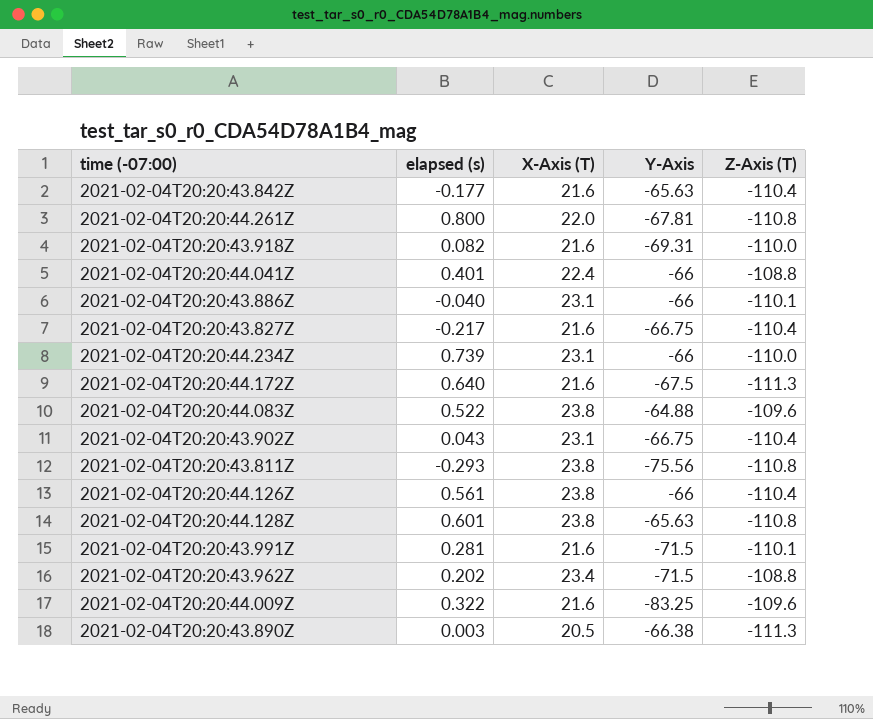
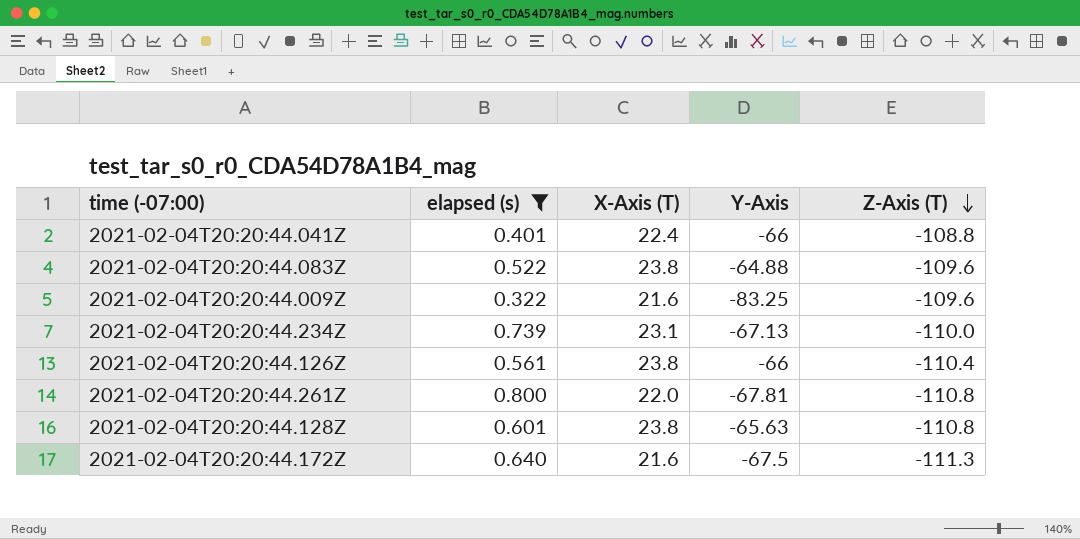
filter: none -> elapsed (s) >= 0.322
row order: none -> Z-Axis (T) descending
2021-02-04T20:20:44.234Z | Y-Axis: -66 -> -67.13

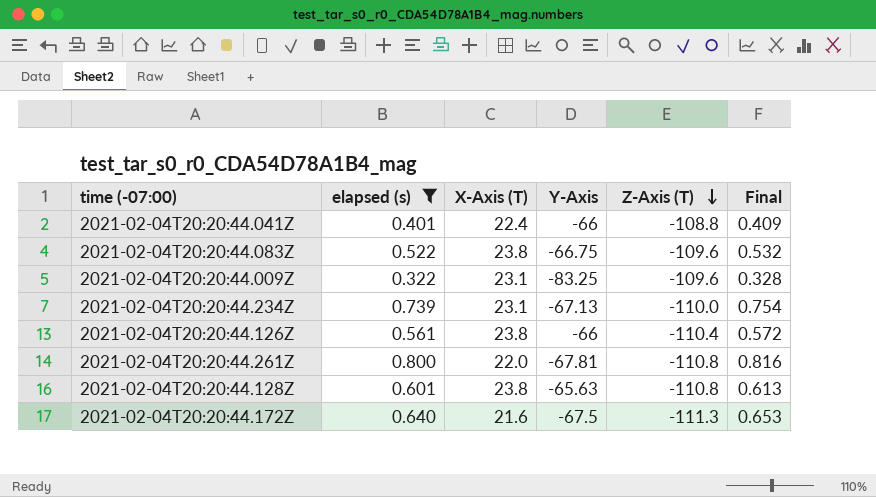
column Final | formula: none -> [elapsed (s)] * 1.02
2021-02-04T20:20:44.083Z | Y-Axis: -64.88 -> -66.75
2021-02-04T20:20:44.009Z | X-Axis (T): 21.6 -> 23.1

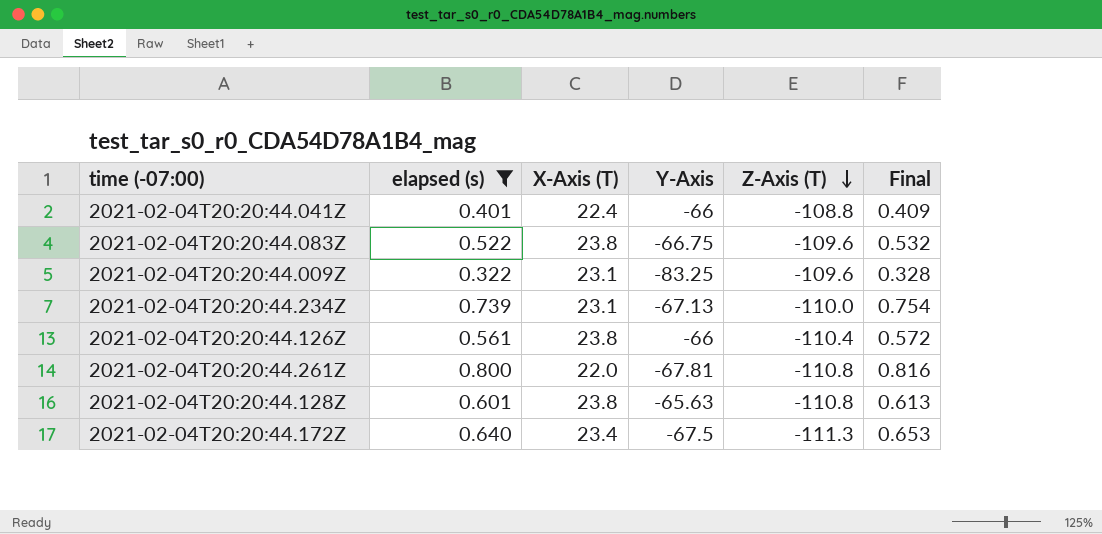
2021-02-04T20:20:44.172Z | X-Axis (T): 21.6 -> 23.4

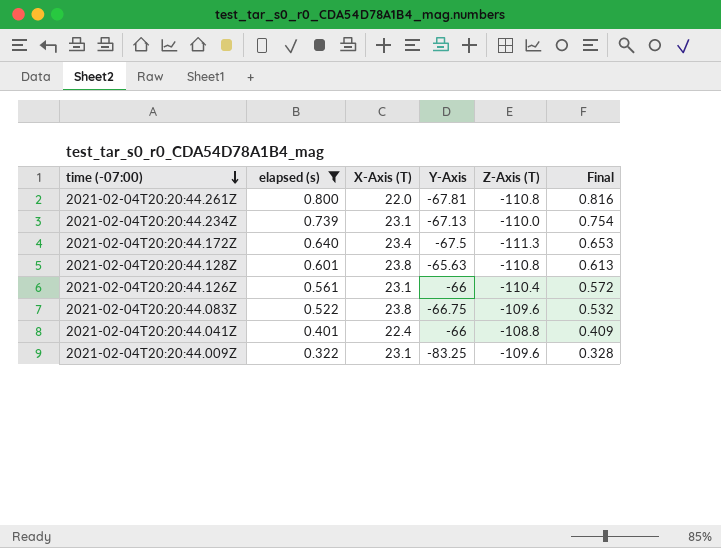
row order: Z-Axis (T) descending -> time (-07:00) descending
2021-02-04T20:20:44.126Z | X-Axis (T): 23.8 -> 23.1

